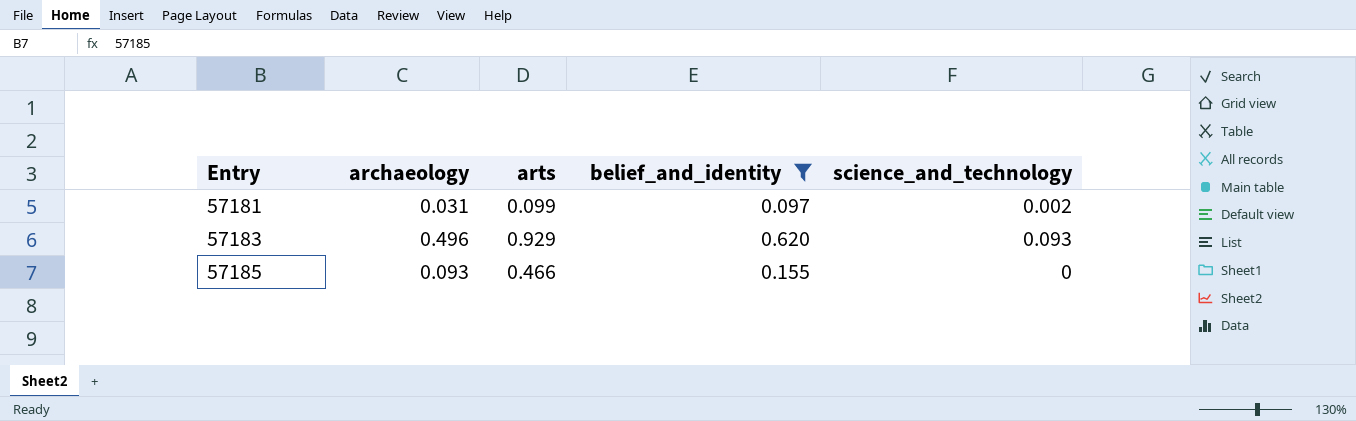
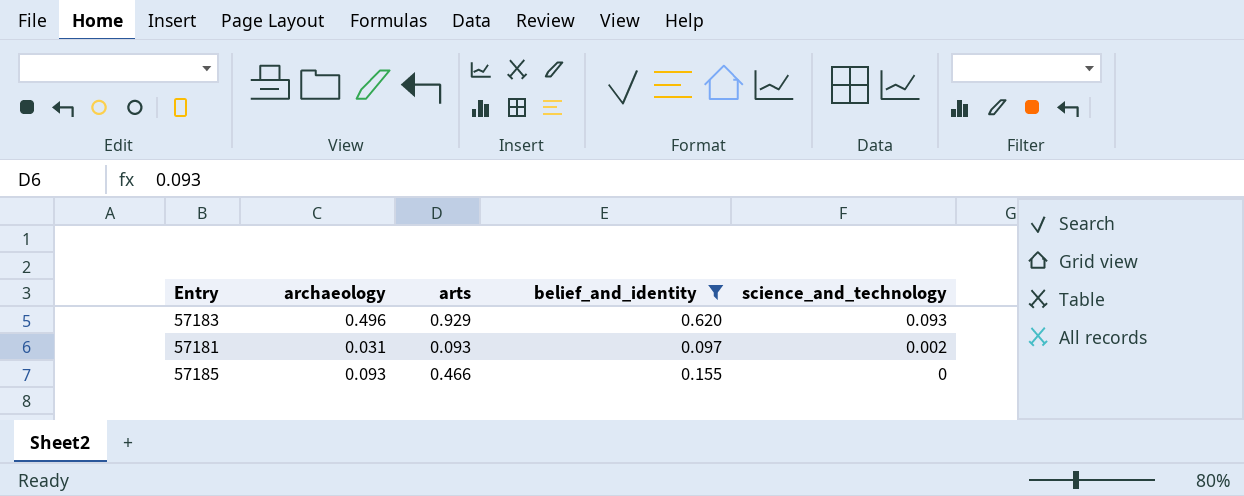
row order: Entry ascending -> science_and_technology descending
57181 | arts: 0.099 -> 0.093

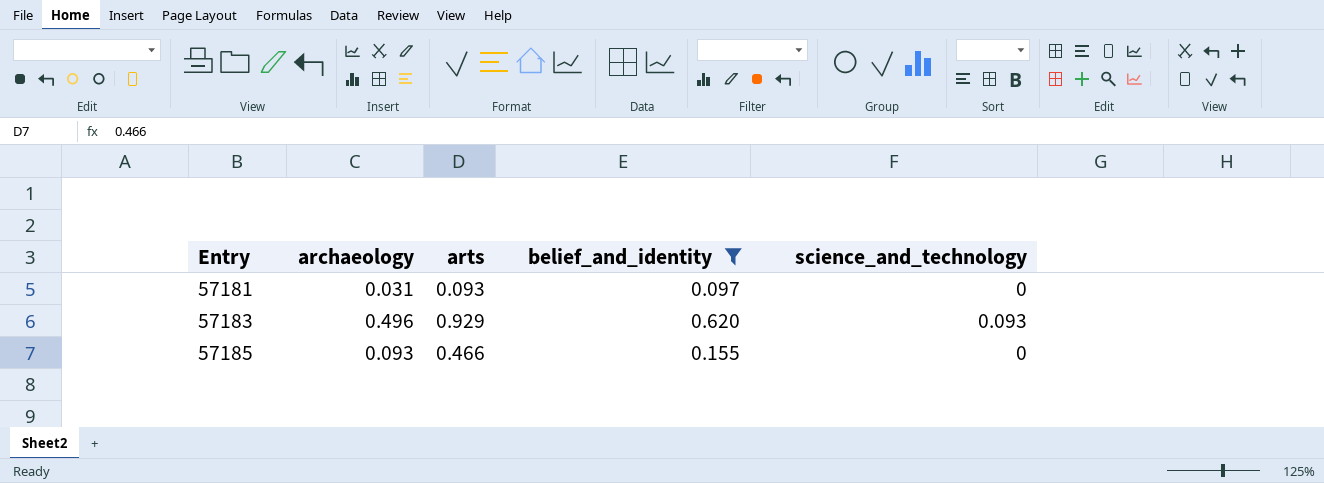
row order: science_and_technology descending -> Entry ascending
57181 | science_and_technology: 0.002 -> 0

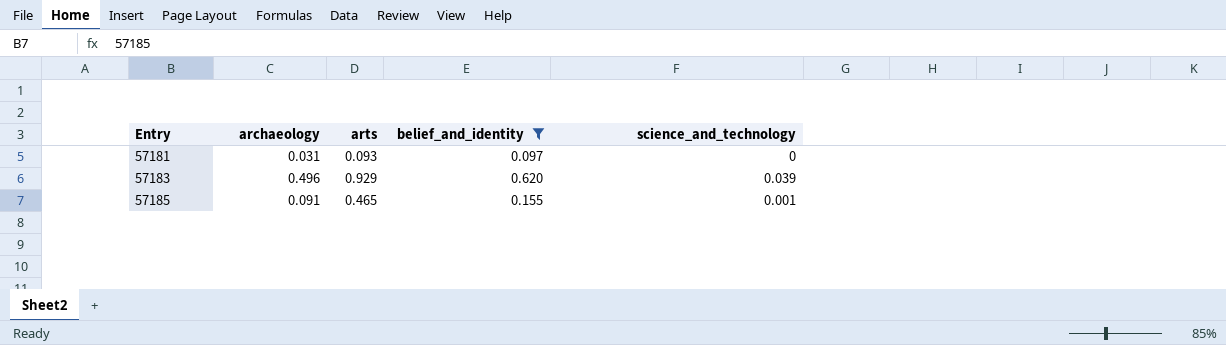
57183 | science_and_technology: 0.093 -> 0.039
57185 | archaeology: 0.093 -> 0.091
57185 | arts: 0.466 -> 0.465
57185 | science_and_technology: 0 -> 0.001

